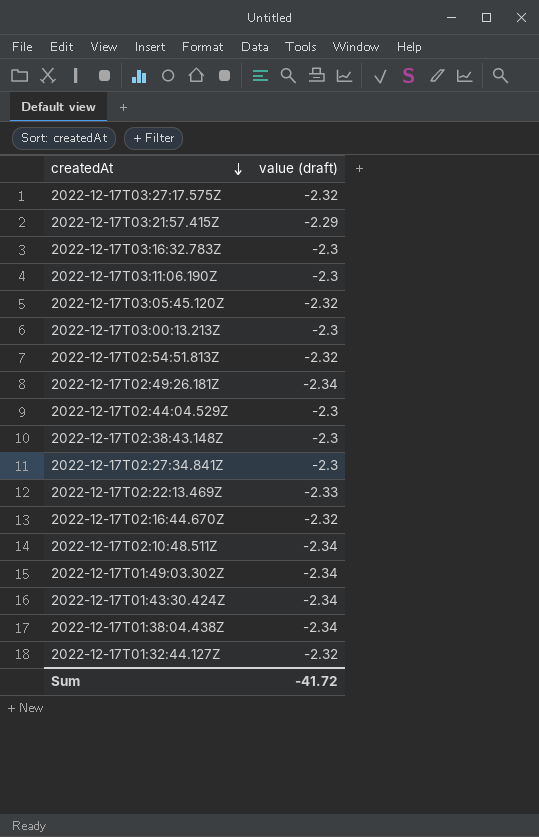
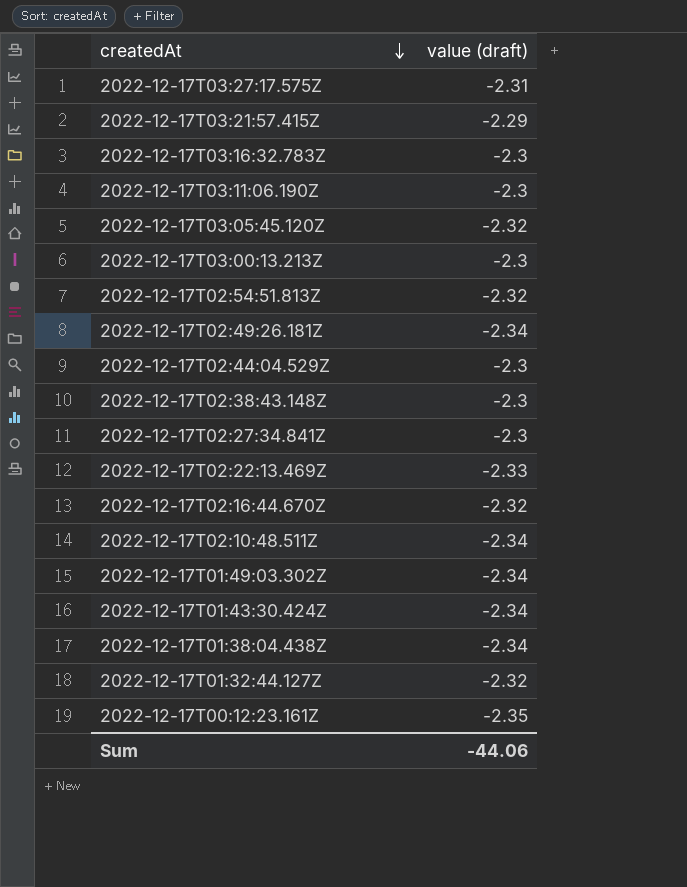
2022-12-17T03:27:17.575Z | value (draft): -2.32 -> -2.31
row 2022-12-17T00:12:23.161Z: none -> -2.35
Sum | value (draft): -41.72 -> -44.06

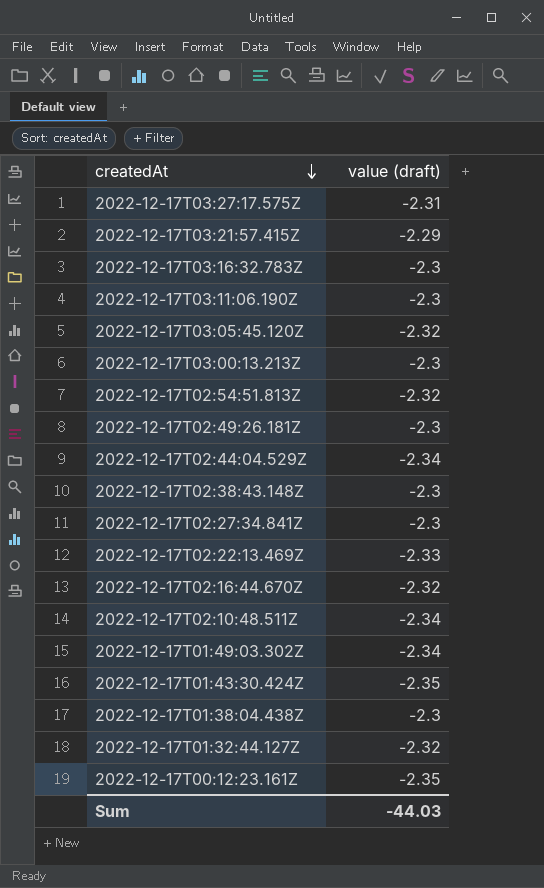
2022-12-17T02:49:26.181Z | value (draft): -2.34 -> -2.3
2022-12-17T02:44:04.529Z | value (draft): -2.3 -> -2.34
2022-12-17T01:43:30.424Z | value (draft): -2.34 -> -2.35
2022-12-17T01:38:04.438Z | value (draft): -2.34 -> -2.3
Sum | value (draft): -44.06 -> -44.03

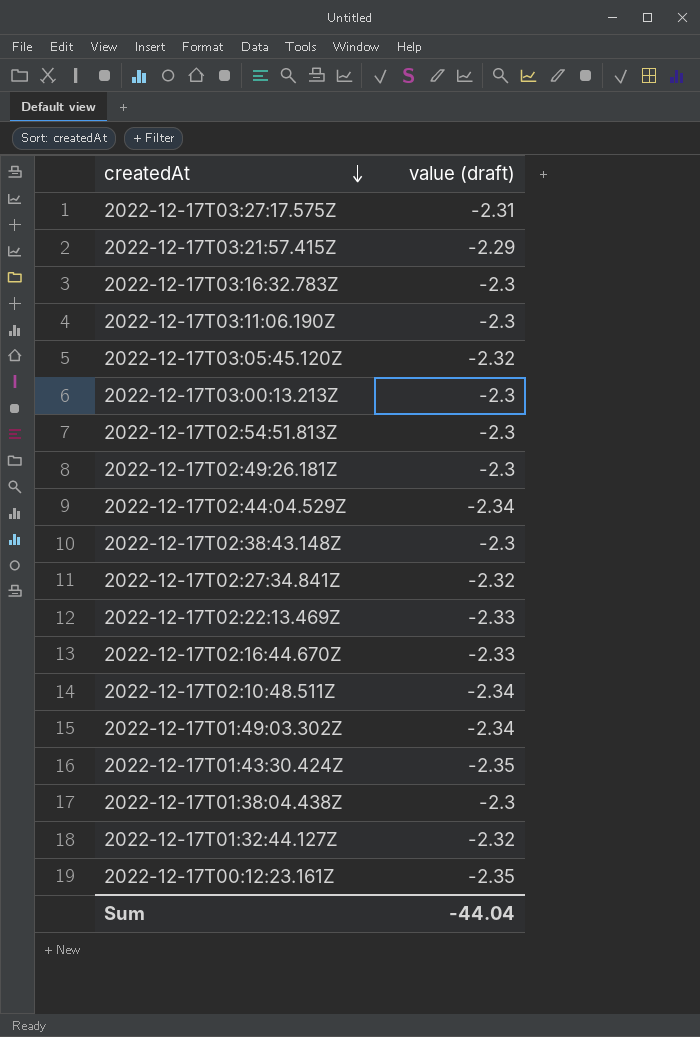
2022-12-17T02:54:51.813Z | value (draft): -2.32 -> -2.3
2022-12-17T02:27:34.841Z | value (draft): -2.3 -> -2.32
2022-12-17T02:16:44.670Z | value (draft): -2.32 -> -2.33
Sum | value (draft): -44.03 -> -44.04

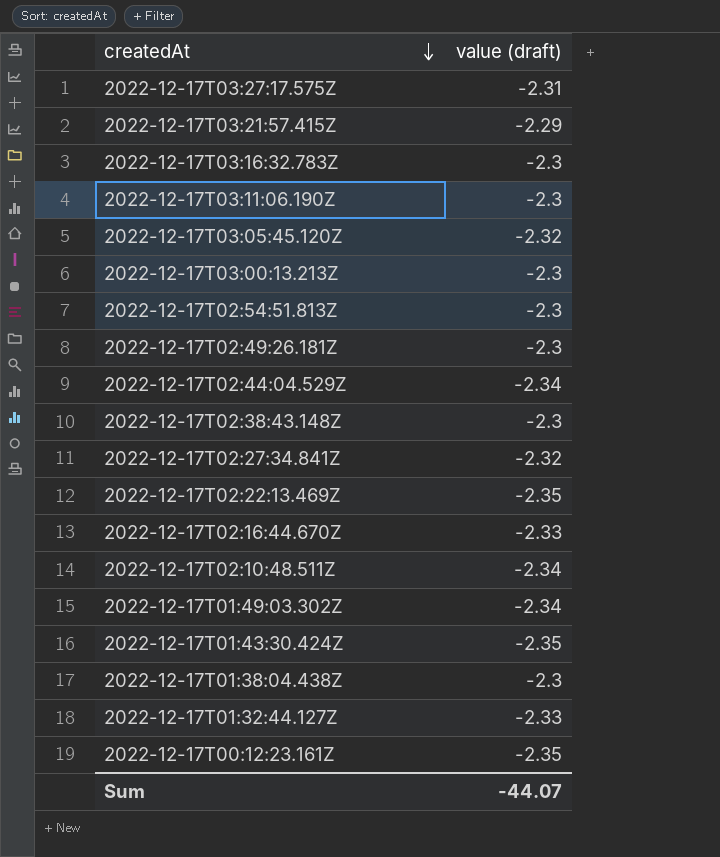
2022-12-17T02:22:13.469Z | value (draft): -2.33 -> -2.35
2022-12-17T01:32:44.127Z | value (draft): -2.32 -> -2.33
Sum | value (draft): -44.04 -> -44.07

